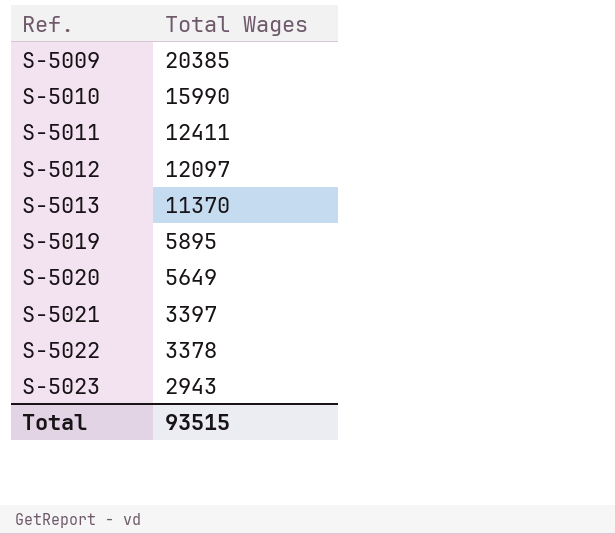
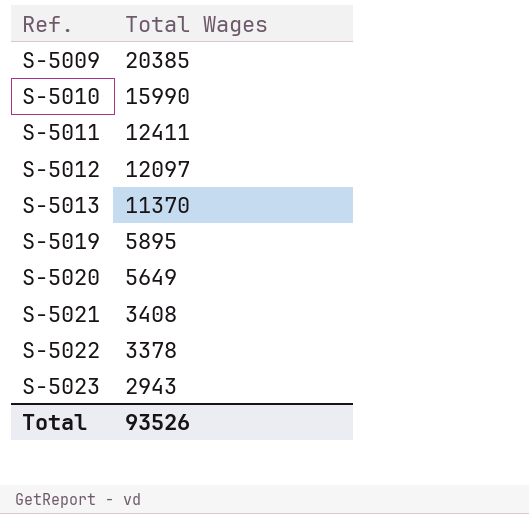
S-5021 | Total Wages: 3397 -> 3408
Total | Total Wages: 93515 -> 93526

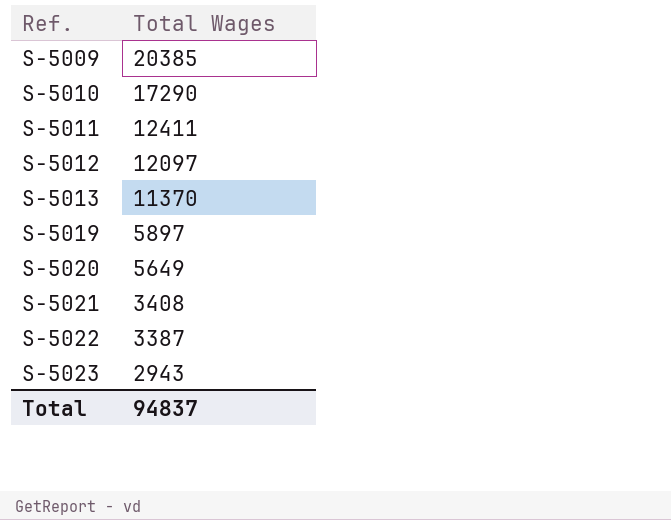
S-5010 | Total Wages: 15990 -> 17290
S-5019 | Total Wages: 5895 -> 5897
S-5022 | Total Wages: 3378 -> 3387
Total | Total Wages: 93526 -> 94837

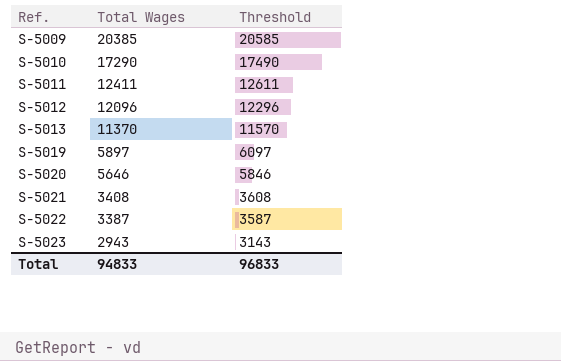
column Threshold | formula: none -> [Total Wages] + 200
S-5012 | Total Wages: 12097 -> 12096
S-5020 | Total Wages: 5649 -> 5646
Total | Total Wages: 94837 -> 94833

